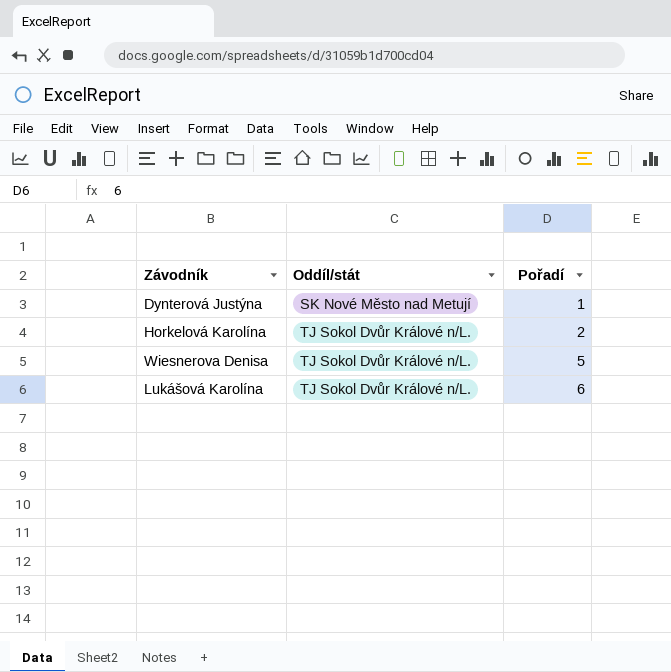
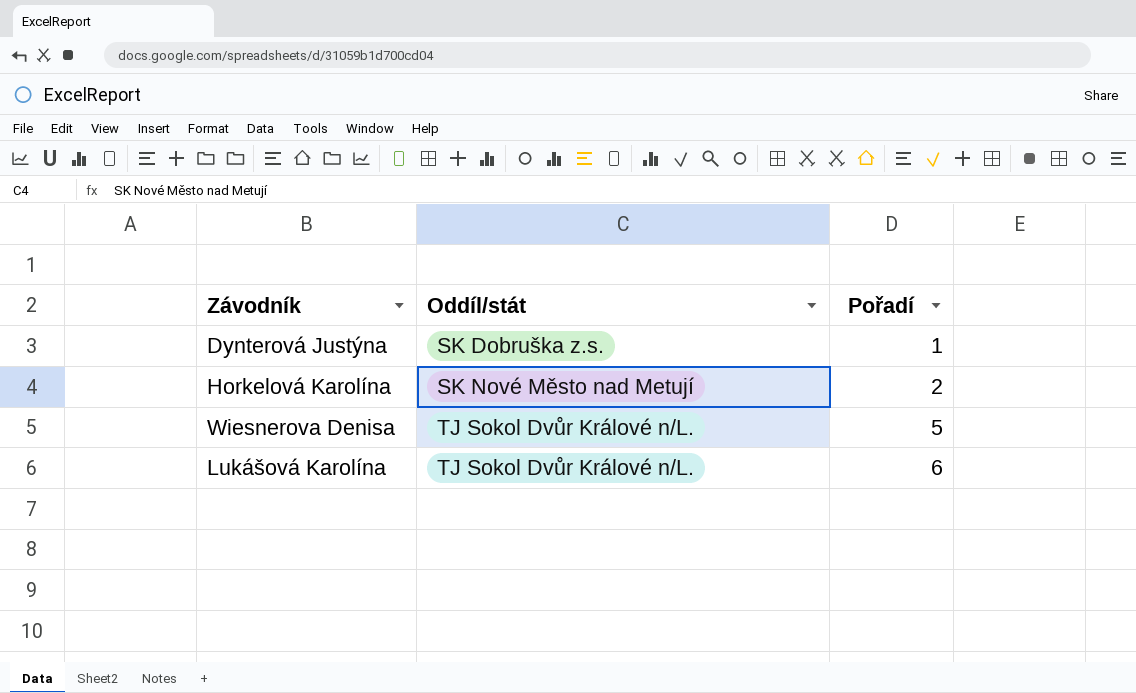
Dynterová Justýna | Oddíl/stát: SK Nové Město nad Metují -> SK Dobruška z.s.
Horkelová Karolína | Oddíl/stát: TJ Sokol Dvůr Králové n/L. -> SK Nové Město nad Metují

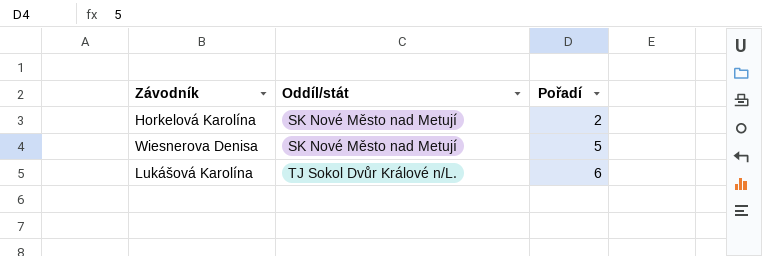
row Dynterová Justýna: SK Dobruška z.s. | 1 -> none
Wiesnerova Denisa | Oddíl/stát: TJ Sokol Dvůr Králové n/L. -> SK Nové Město nad Metují

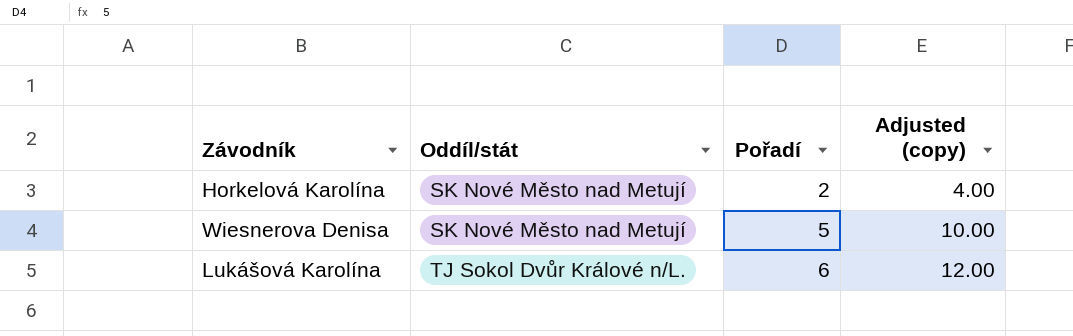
column Adjusted (copy) | formula: none -> [Pořadí] * 2

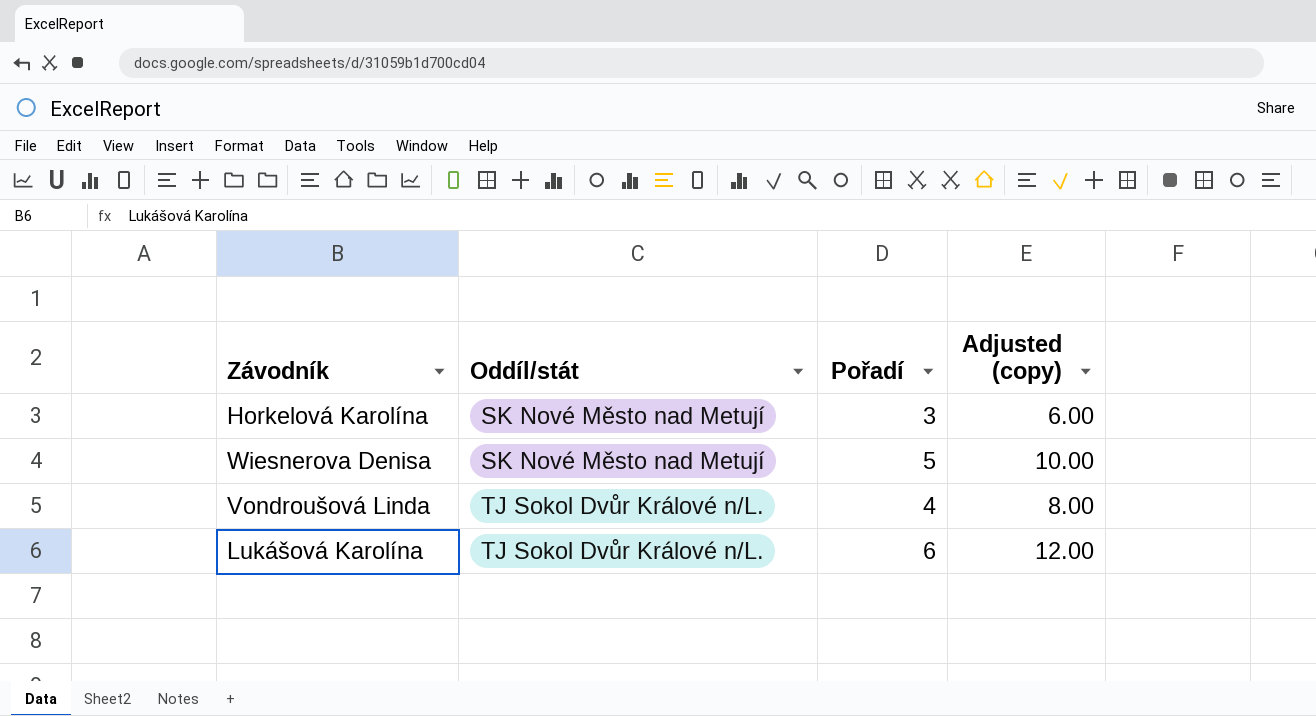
Horkelová Karolína | Pořadí: 2 -> 3
Horkelová Karolína | Adjusted (copy): 4.00 -> 6.00
row Vondroušová Linda: none -> TJ Sokol Dvůr Králové n/L. | 4 | 8.00

